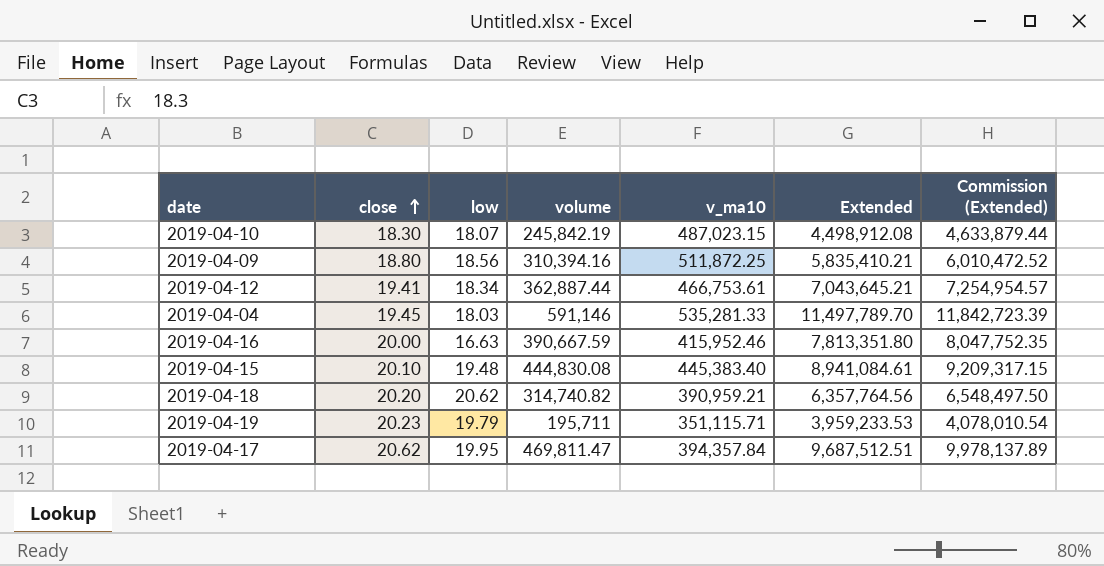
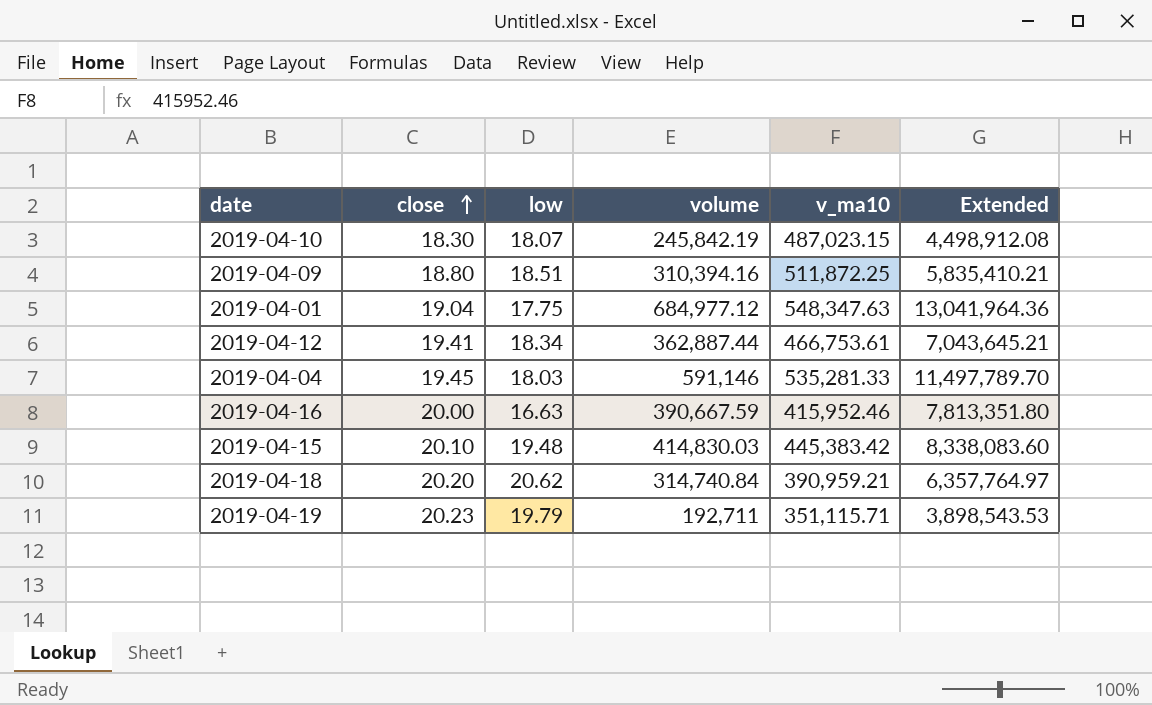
column Commission (Extended) | formula: [Extended] * 1.03 -> none
row 2019-04-17: 20.62 | 19.95 | 469,811.47 | 394,357.84 | 9,687,512.51 | 9,978,137.89 -> none
2019-04-09 | low: 18.56 -> 18.51
row 2019-04-01: none -> 19.04 | 17.75 | 684,977.12 | 548,347.63 | 13,041,964.36
2019-04-15 | volume: 444,830.08 -> 414,830.03
2019-04-15 | v_ma10: 445,383.40 -> 445,383.42
2019-04-15 | Extended: 8,941,084.61 -> 8,338,083.60
2019-04-18 | volume: 314,740.82 -> 314,740.84
2019-04-18 | Extended: 6,357,764.56 -> 6,357,764.97
2019-04-19 | volume: 195,711 -> 192,711
2019-04-19 | Extended: 3,959,233.53 -> 3,898,543.53

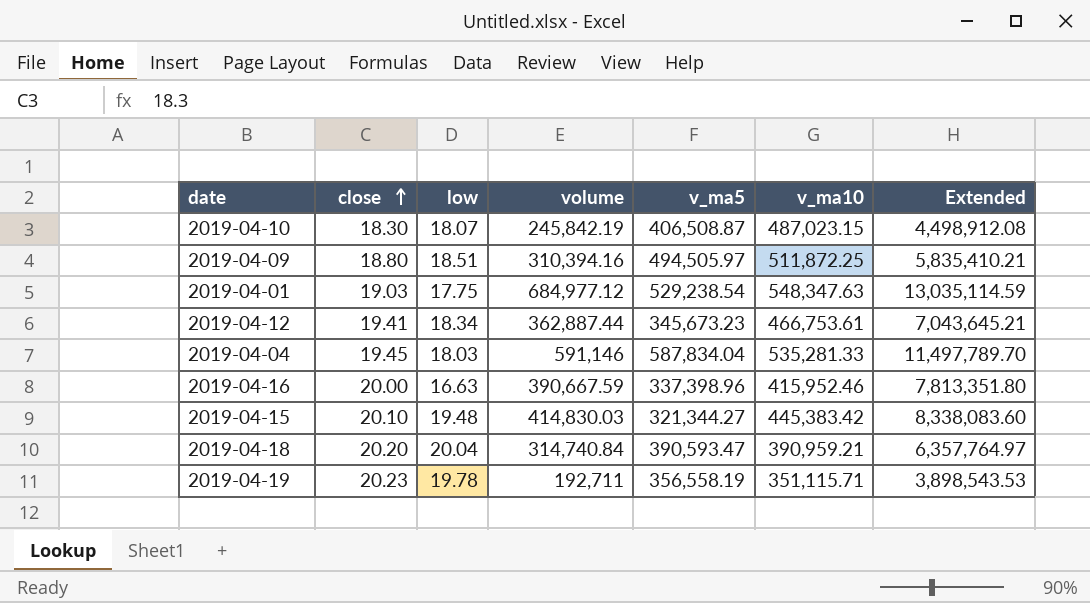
column v_ma5 | position: none -> 5
2019-04-01 | close: 19.04 -> 19.03
2019-04-01 | Extended: 13,041,964.36 -> 13,035,114.59
2019-04-18 | low: 20.62 -> 20.04
2019-04-19 | low: 19.79 -> 19.78

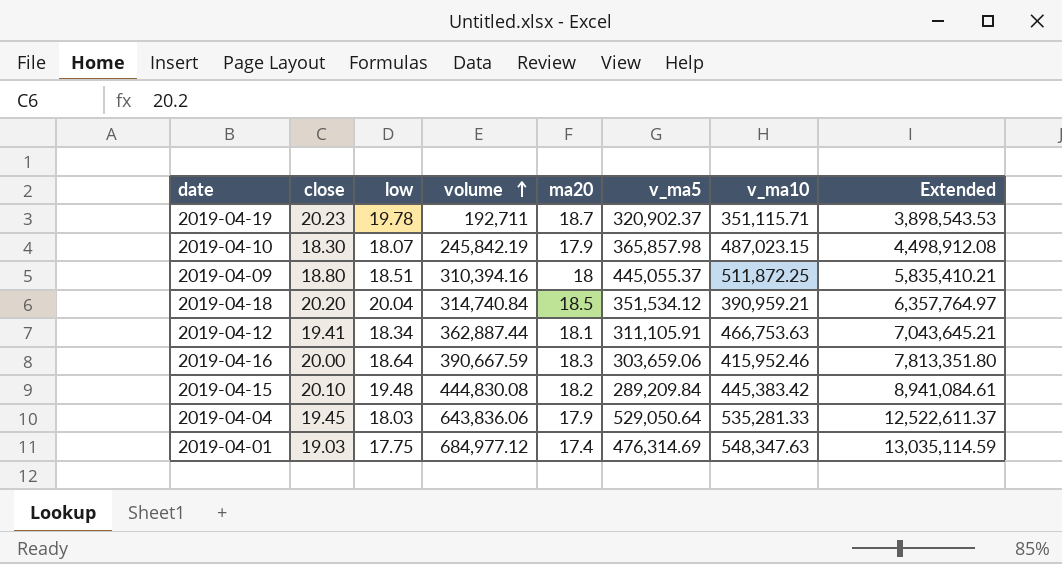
row order: close ascending -> volume ascending
column ma20 | position: none -> 5
2019-04-19 | v_ma5: 356,558.19 -> 320,902.37
2019-04-10 | v_ma5: 406,508.87 -> 365,857.98
2019-04-09 | v_ma5: 494,505.97 -> 445,055.37
2019-04-18 | v_ma5: 390,593.47 -> 351,534.12
2019-04-12 | v_ma5: 345,673.23 -> 311,105.91
2019-04-12 | v_ma10: 466,753.61 -> 466,753.63
2019-04-16 | low: 16.63 -> 18.64
2019-04-16 | v_ma5: 337,398.96 -> 303,659.06
2019-04-15 | volume: 414,830.03 -> 444,830.08
2019-04-15 | v_ma5: 321,344.27 -> 289,209.84
2019-04-15 | Extended: 8,338,083.60 -> 8,941,084.61
2019-04-04 | volume: 591,146 -> 643,836.06
2019-04-04 | v_ma5: 587,834.04 -> 529,050.64
2019-04-04 | Extended: 11,497,789.70 -> 12,522,611.37
2019-04-01 | v_ma5: 529,238.54 -> 476,314.69

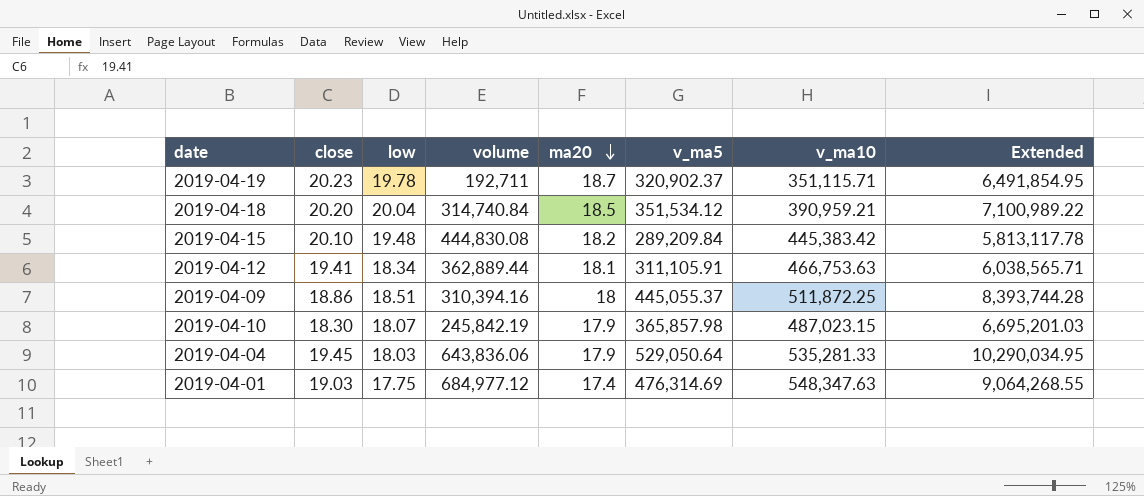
row order: volume ascending -> ma20 descending
column Extended | formula: [close] * [volume] -> [close] * [v_ma5]
row 2019-04-16: 20.00 | 18.64 | 390,667.59 | 18.3 | 303,659.06 | 415,952.46 | 7,813,351.80 -> none
2019-04-12 | volume: 362,887.44 -> 362,889.44
2019-04-09 | close: 18.80 -> 18.86

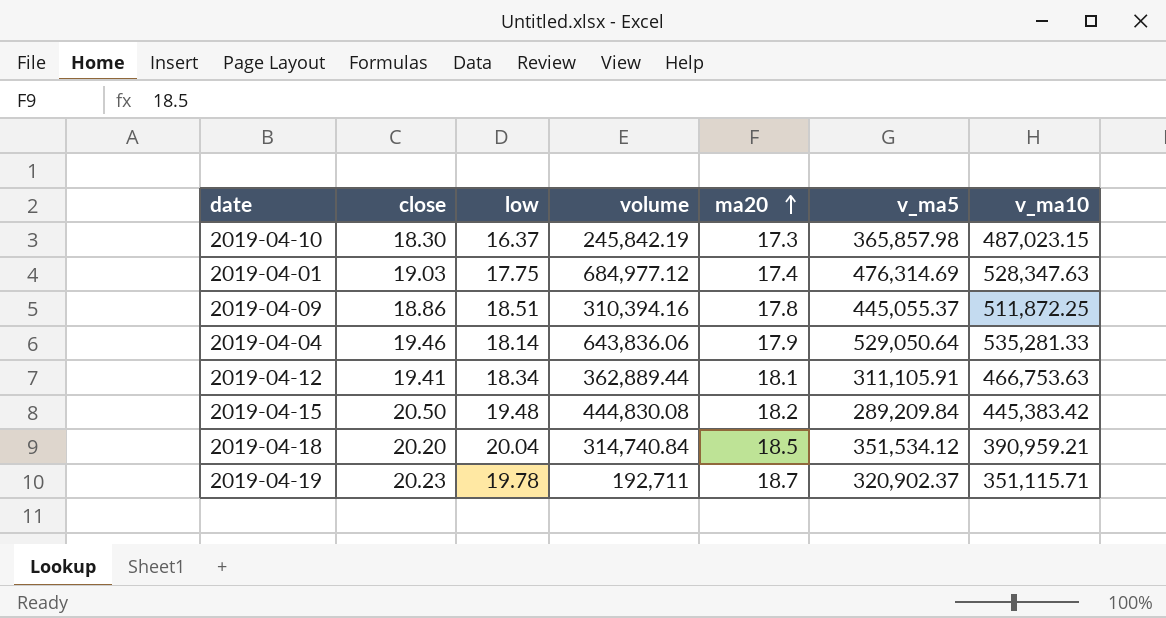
row order: ma20 descending -> ma20 ascending
column Extended | formula: [close] * [v_ma5] -> none
2019-04-10 | low: 18.07 -> 16.37
2019-04-10 | ma20: 17.9 -> 17.3
2019-04-01 | v_ma10: 548,347.63 -> 528,347.63
2019-04-09 | ma20: 18 -> 17.8
2019-04-04 | close: 19.45 -> 19.46
2019-04-04 | low: 18.03 -> 18.14
2019-04-15 | close: 20.10 -> 20.50

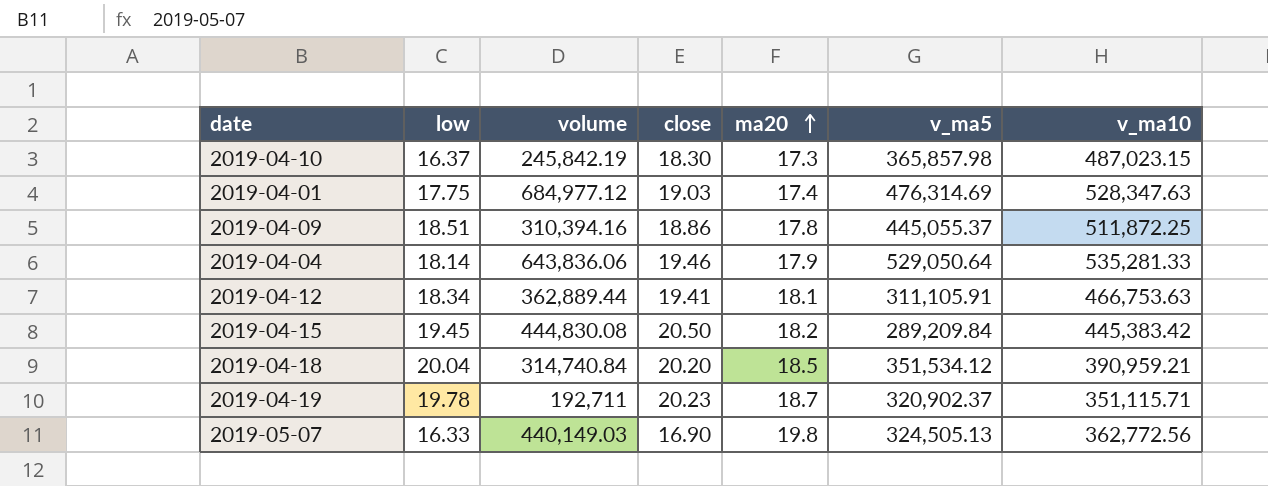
column close | position: 2 -> 4
2019-04-15 | low: 19.48 -> 19.45
row 2019-05-07: none -> 16.33 | 440,149.03 | 16.90 | 19.8 | 324,505.13 | 362,772.56

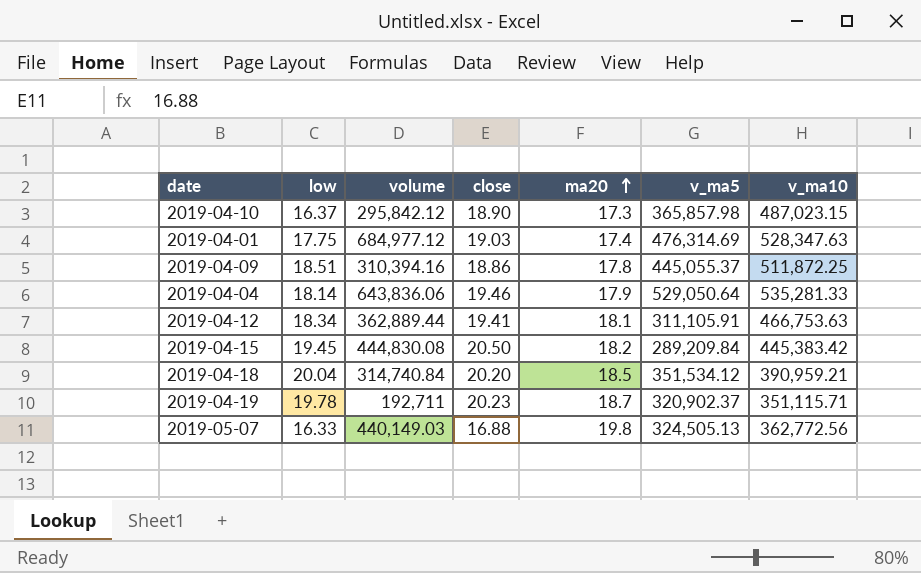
2019-04-10 | volume: 245,842.19 -> 295,842.12
2019-04-10 | close: 18.30 -> 18.90
2019-05-07 | close: 16.90 -> 16.88

